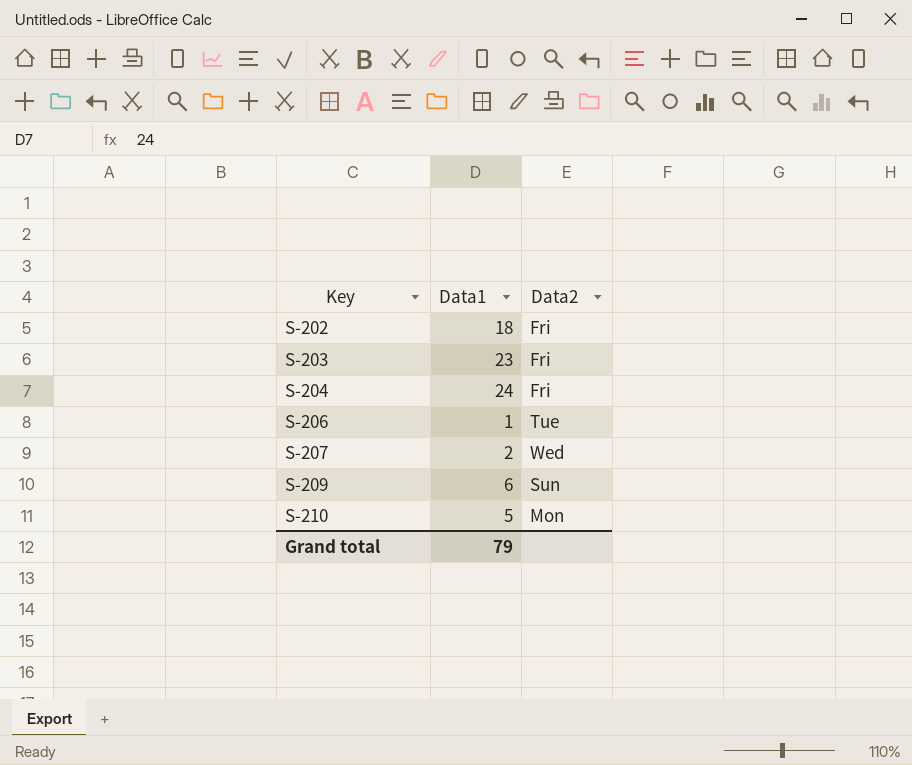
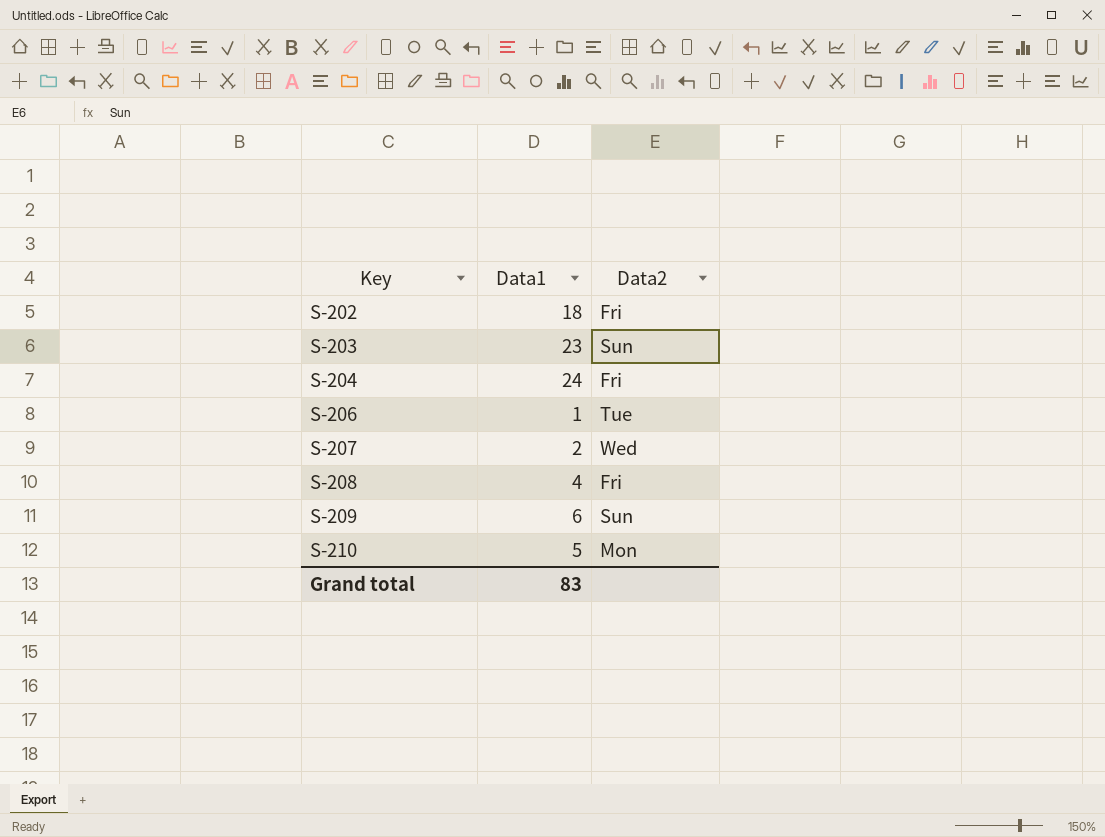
S-203 | Data2: Fri -> Sun
row S-208: none -> 4 | Fri
Grand total | Data1: 79 -> 83

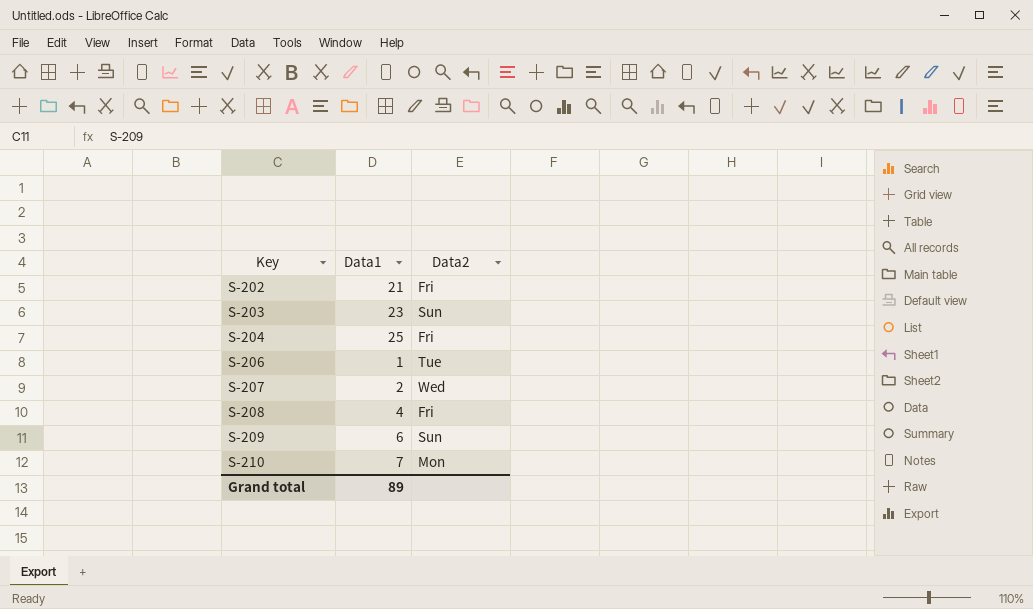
S-202 | Data1: 18 -> 21
S-204 | Data1: 24 -> 25
S-210 | Data1: 5 -> 7
Grand total | Data1: 83 -> 89

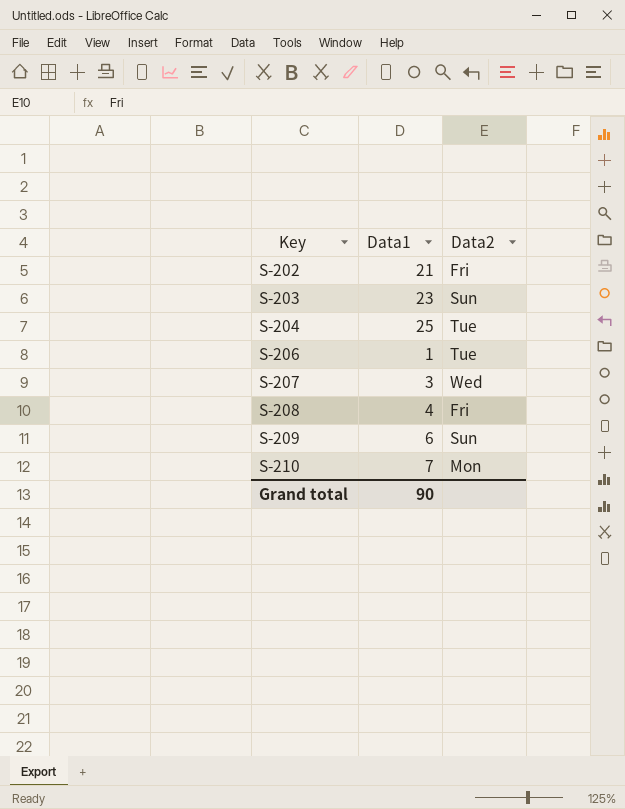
S-204 | Data2: Fri -> Tue
S-207 | Data1: 2 -> 3
Grand total | Data1: 89 -> 90

